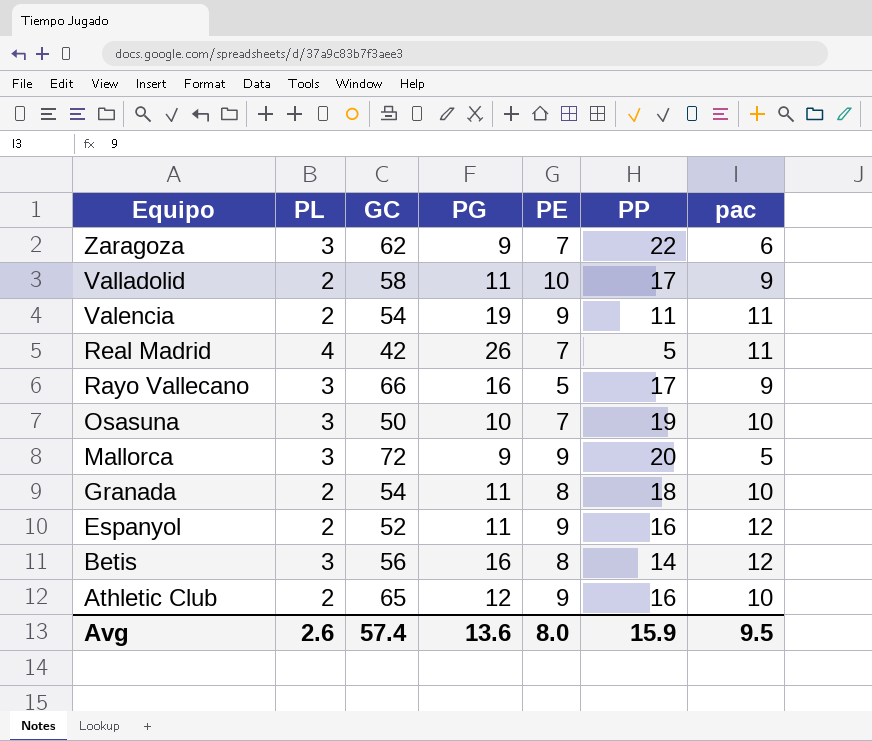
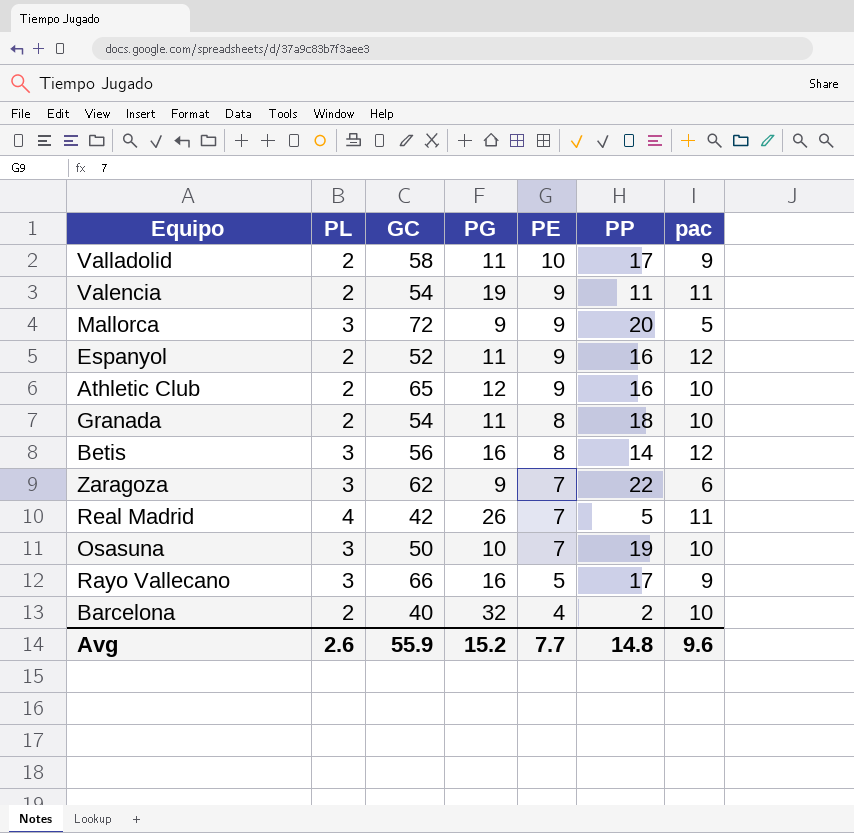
row order: Equipo descending -> PE descending
row Barcelona: none -> 2 | 40 | 32 | 4 | 2 | 10
Avg | GC: 57.4 -> 55.9
Avg | PG: 13.6 -> 15.2
Avg | PE: 8.0 -> 7.7
Avg | PP: 15.9 -> 14.8
Avg | pac: 9.5 -> 9.6

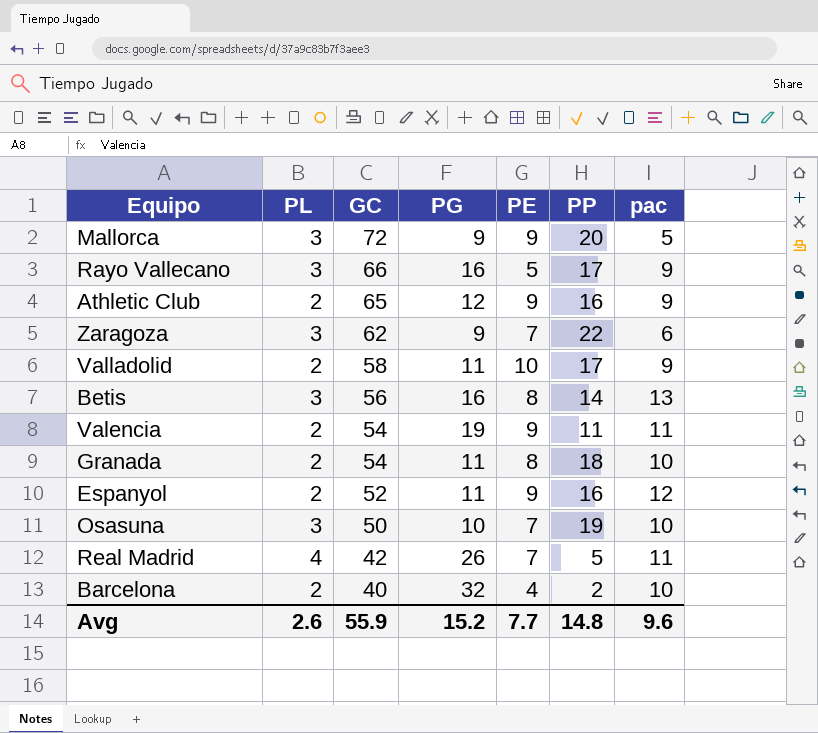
row order: PE descending -> GC descending
Athletic Club | pac: 10 -> 9
Betis | pac: 12 -> 13

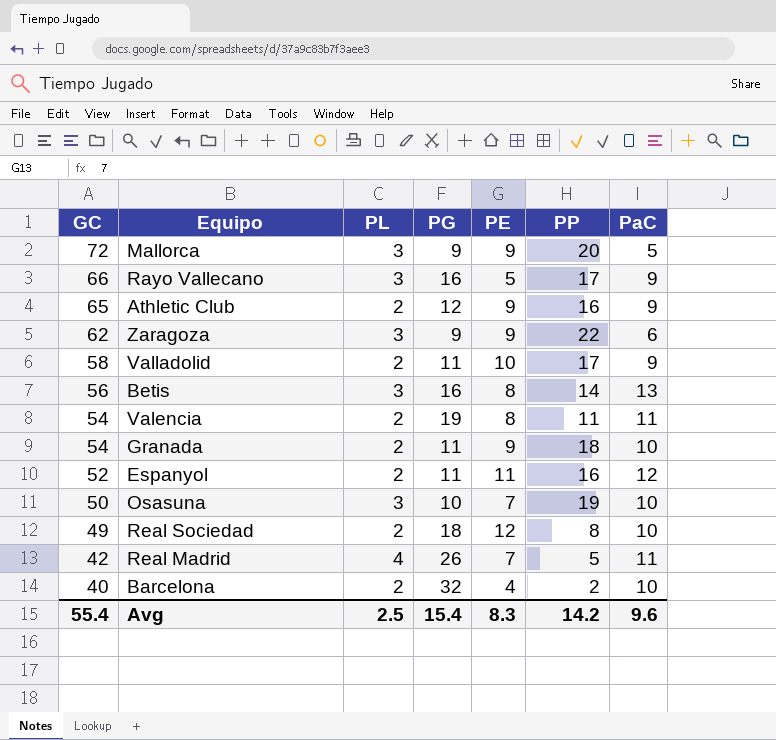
column GC | position: 3 -> 1
column name: pac -> PaC
Zaragoza | PE: 7 -> 9
Valencia | PE: 9 -> 8
Granada | PE: 8 -> 9
Espanyol | PE: 9 -> 11
row Real Sociedad: none -> 49 | 2 | 18 | 12 | 8 | 10
Avg | GC: 55.9 -> 55.4
Avg | PL: 2.6 -> 2.5
Avg | PG: 15.2 -> 15.4
Avg | PE: 7.7 -> 8.3
Avg | PP: 14.8 -> 14.2

